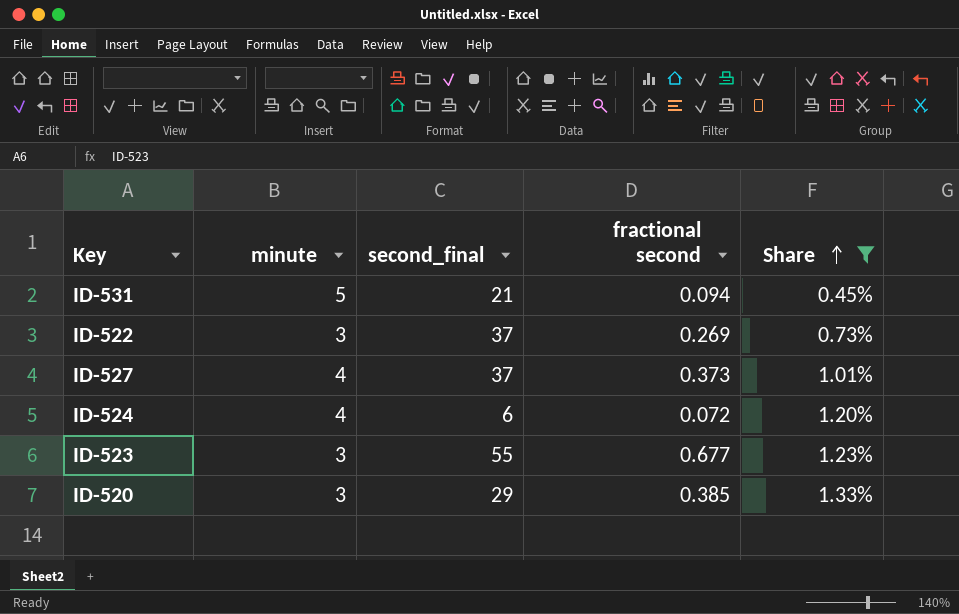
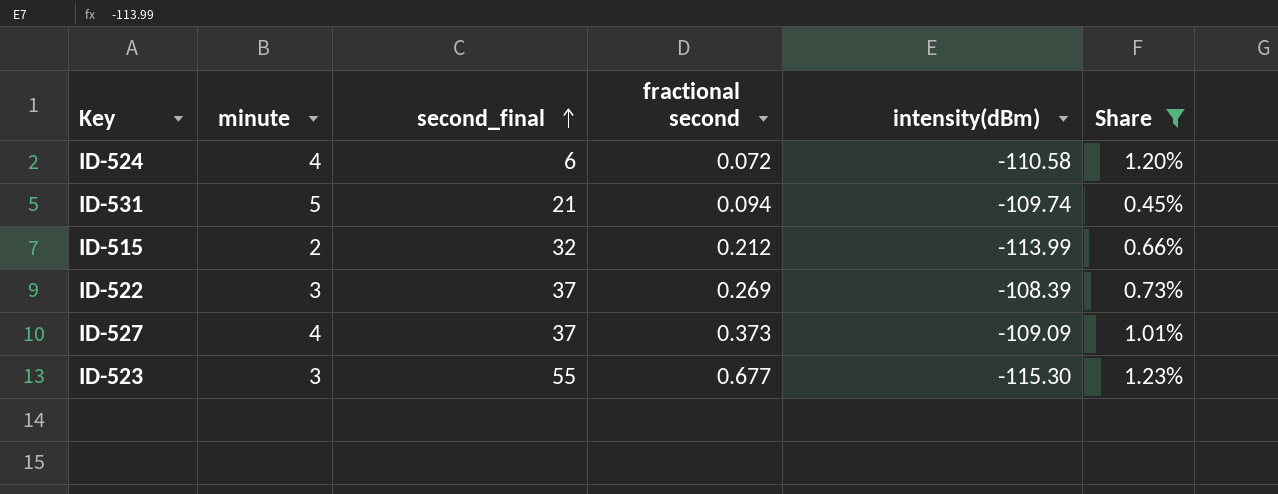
row order: Share ascending -> second_final ascending
column intensity(dBm) | position: none -> 5
row ID-520: 3 | 29 | 0.385 | 1.33% -> none
row ID-515: none -> 2 | 32 | 0.212 | -113.99 | 0.66%

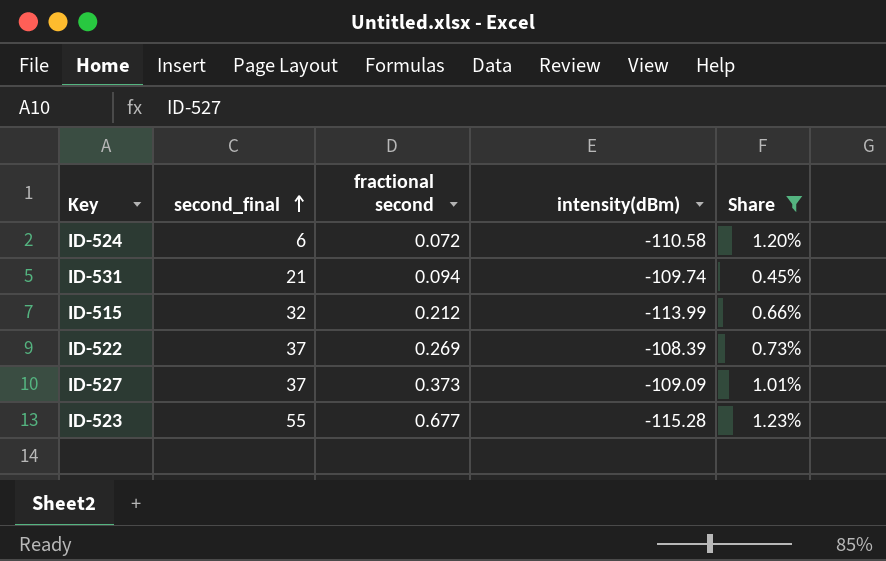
column minute | position: 2 -> none
ID-523 | intensity(dBm): -115.30 -> -115.28

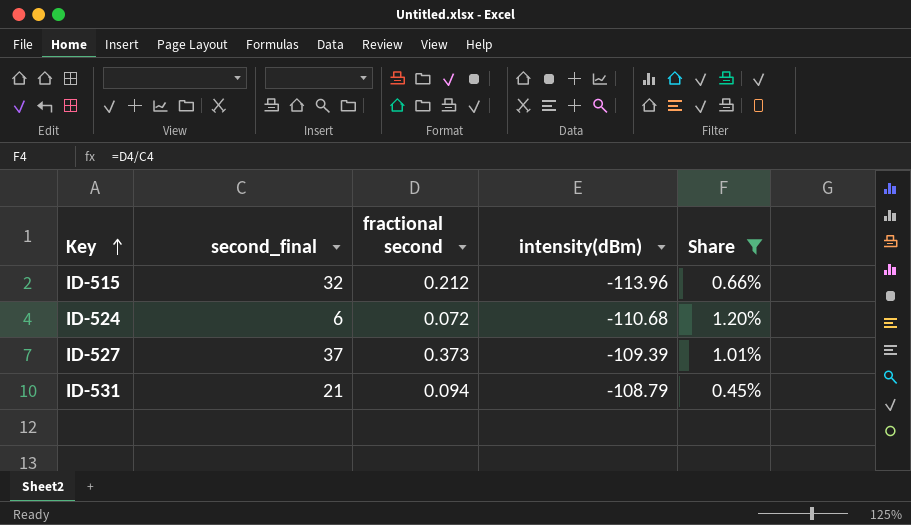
row order: second_final ascending -> Key ascending
row ID-522: 37 | 0.269 | -108.39 | 0.73% -> none
row ID-523: 55 | 0.677 | -115.28 | 1.23% -> none
ID-515 | intensity(dBm): -113.99 -> -113.96
ID-524 | intensity(dBm): -110.58 -> -110.68
ID-527 | intensity(dBm): -109.09 -> -109.39
ID-531 | intensity(dBm): -109.74 -> -108.79

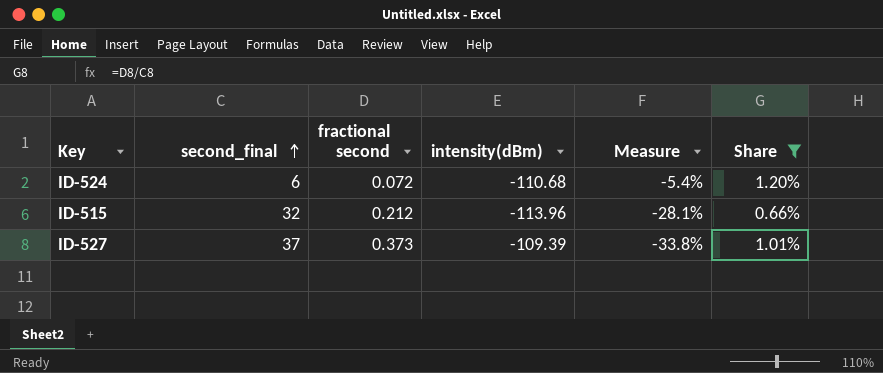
row order: Key ascending -> second_final ascending
column Measure | formula: none -> [second_final] / [intensity(dBm)]
row ID-531: 21 | 0.094 | -108.79 | 0.45% -> none

